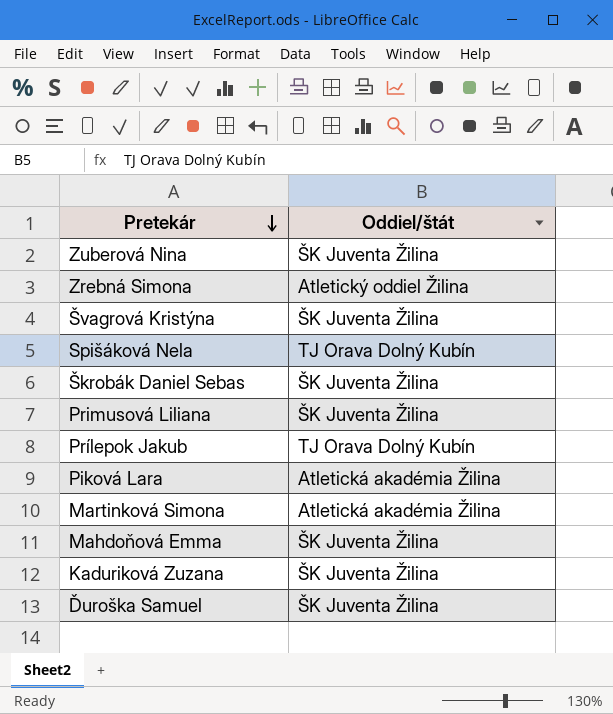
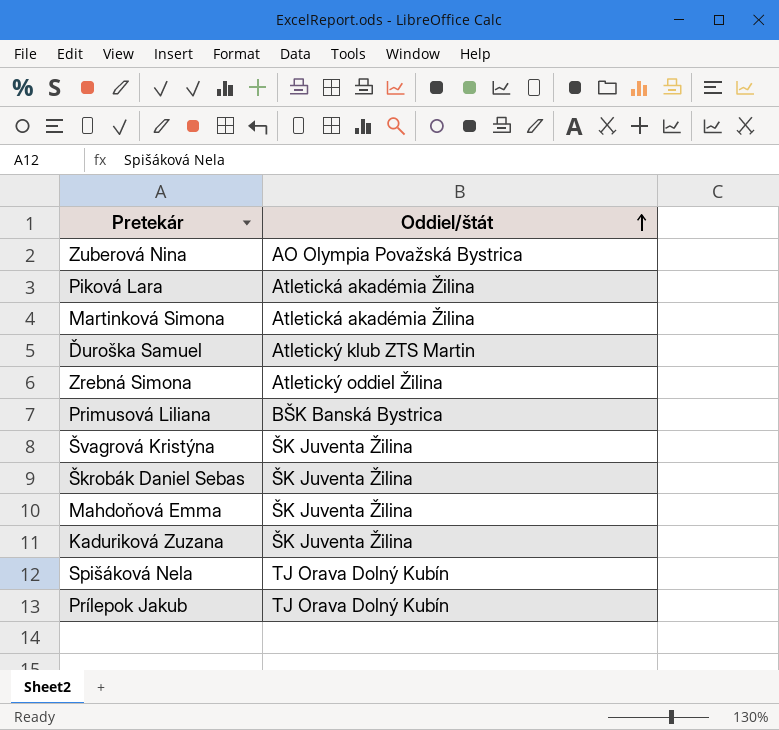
row order: Pretekár descending -> Oddiel/štát ascending
Zuberová Nina | Oddiel/štát: ŠK Juventa Žilina -> AO Olympia Považská Bystrica
Ďuroška Samuel | Oddiel/štát: ŠK Juventa Žilina -> Atletický klub ZTS Martin
Primusová Liliana | Oddiel/štát: ŠK Juventa Žilina -> BŠK Banská Bystrica

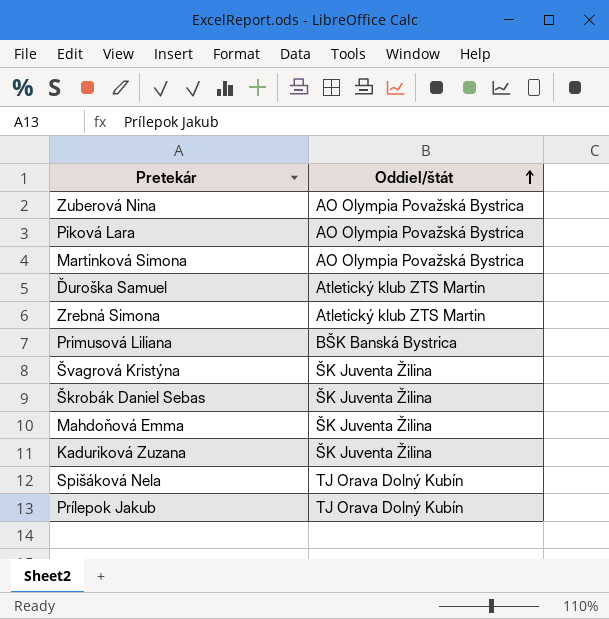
Piková Lara | Oddiel/štát: Atletická akadémia Žilina -> AO Olympia Považská Bystrica
Martinková Simona | Oddiel/štát: Atletická akadémia Žilina -> AO Olympia Považská Bystrica
Zrebná Simona | Oddiel/štát: Atletický oddiel Žilina -> Atletický klub ZTS Martin

